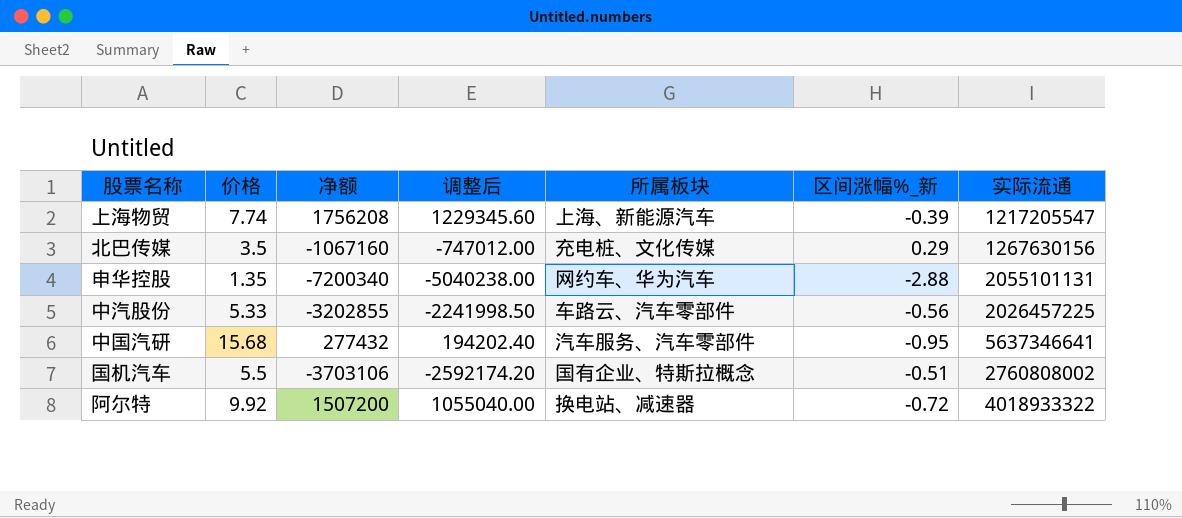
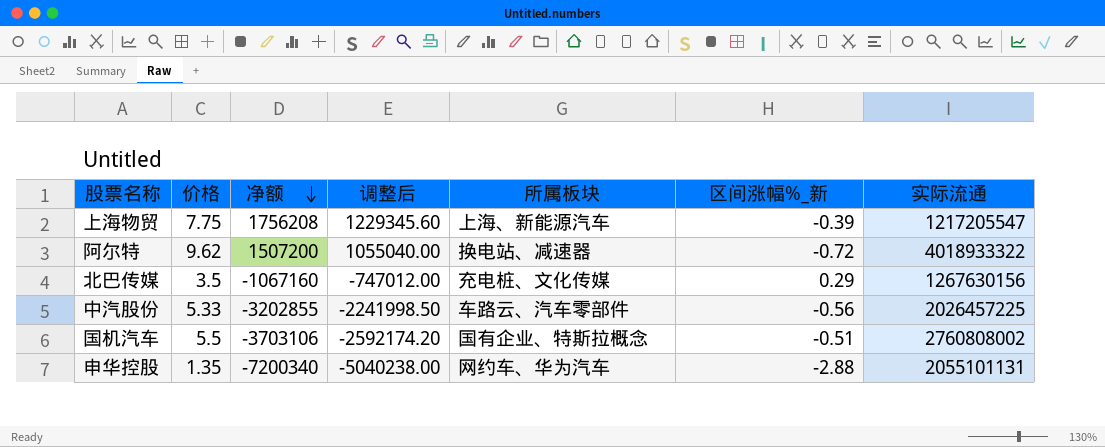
row order: none -> 净额 descending
row 中国汽研: 15.68 | 277432 | 194202.40 | 汽车服务、汽车零部件 | -0.95 | 5637346641 -> none
上海物贸 | 价格: 7.74 -> 7.75
阿尔特 | 价格: 9.92 -> 9.62

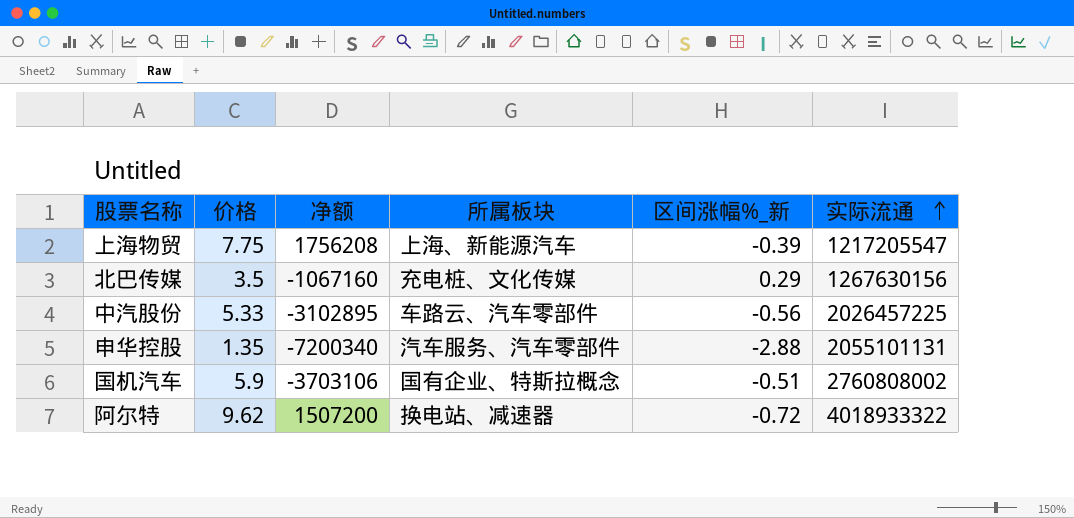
row order: 净额 descending -> 实际流通 ascending
column 调整后 | formula: [净额] * 0.7 -> none
中汽股份 | 净额: -3202855 -> -3102895
申华控股 | 所属板块: 网约车、华为汽车 -> 汽车服务、汽车零部件
国机汽车 | 价格: 5.5 -> 5.9

